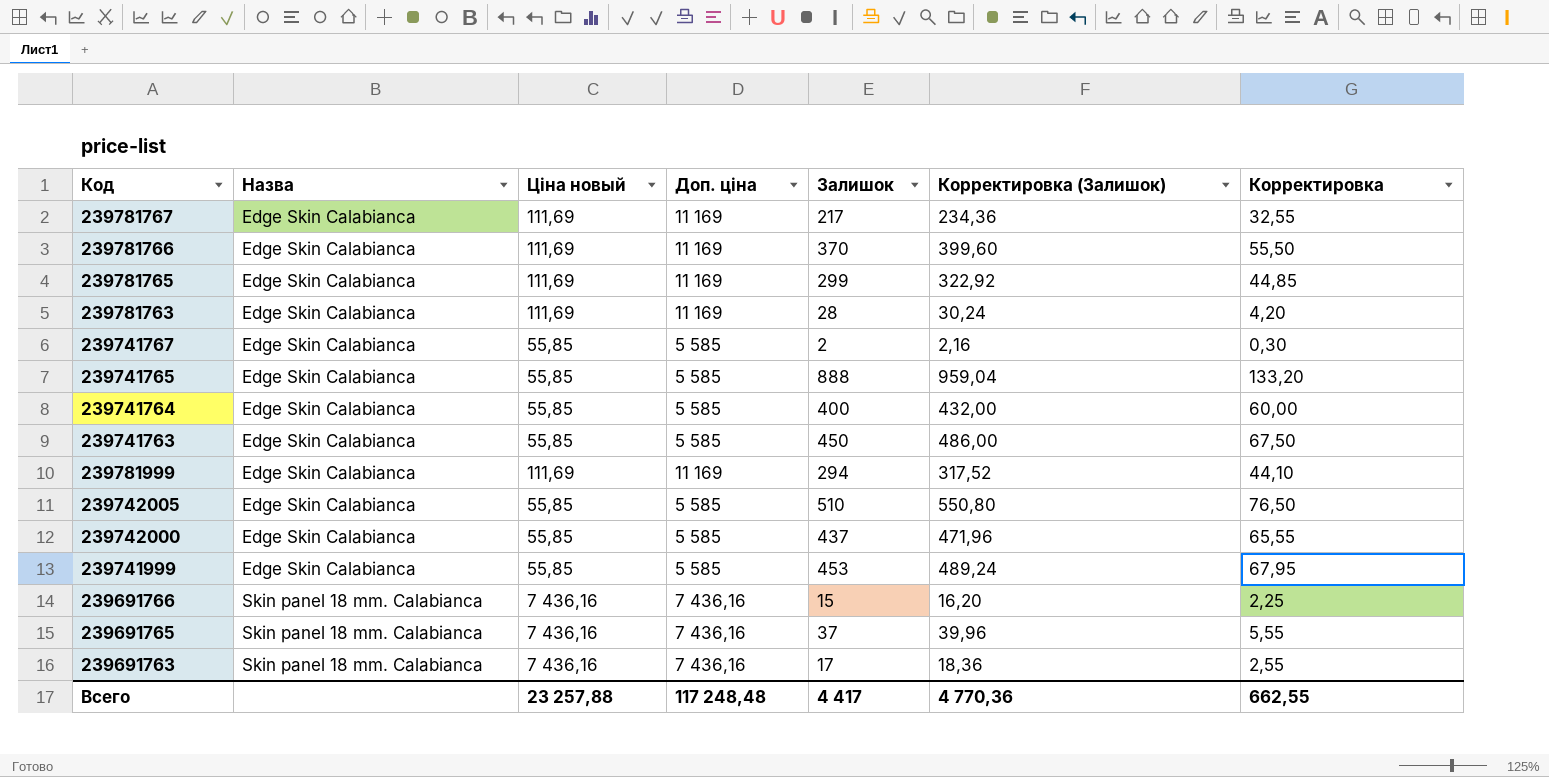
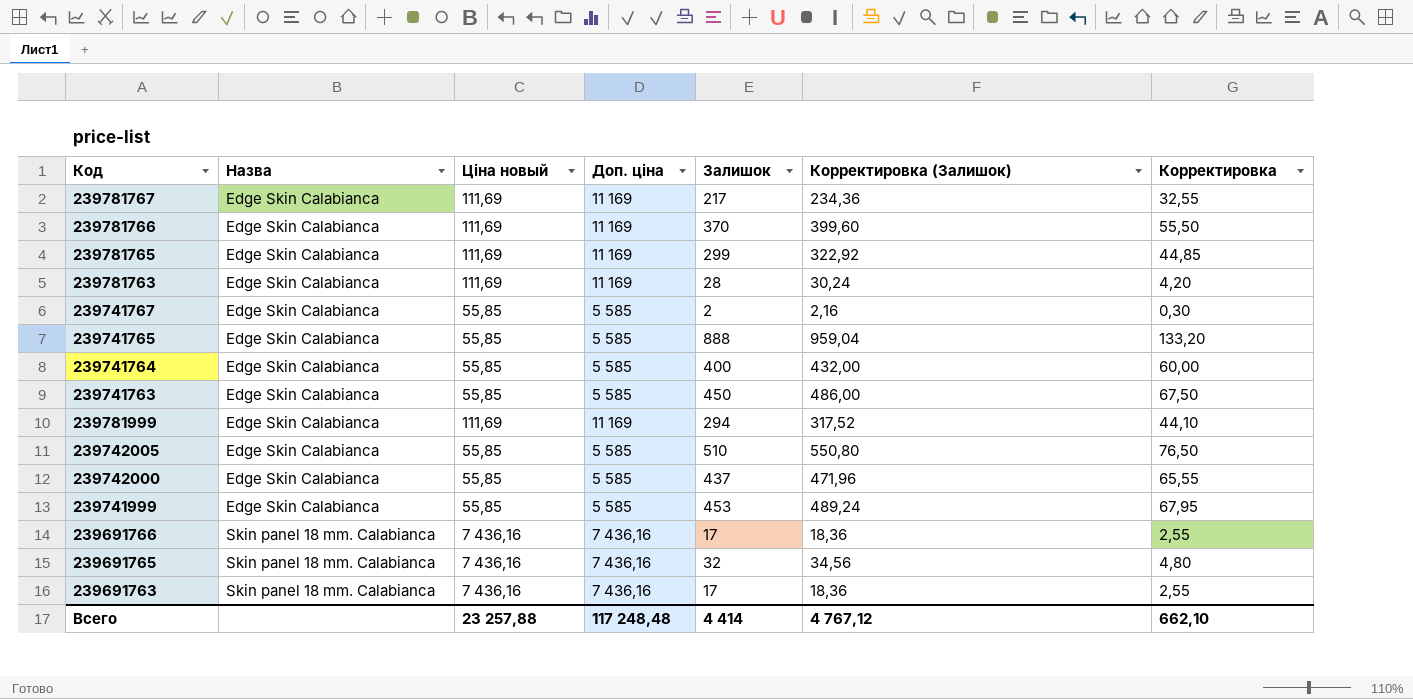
239691766 | Залишок: 15 -> 17
239691766 | Корректировка (Залишок): 16,20 -> 18,36
239691766 | Корректировка: 2,25 -> 2,55
239691765 | Залишок: 37 -> 32
239691765 | Корректировка (Залишок): 39,96 -> 34,56
239691765 | Корректировка: 5,55 -> 4,80
Всего | Залишок: 4 417 -> 4 414
Всего | Корректировка (Залишок): 4 770,36 -> 4 767,12
Всего | Корректировка: 662,55 -> 662,10

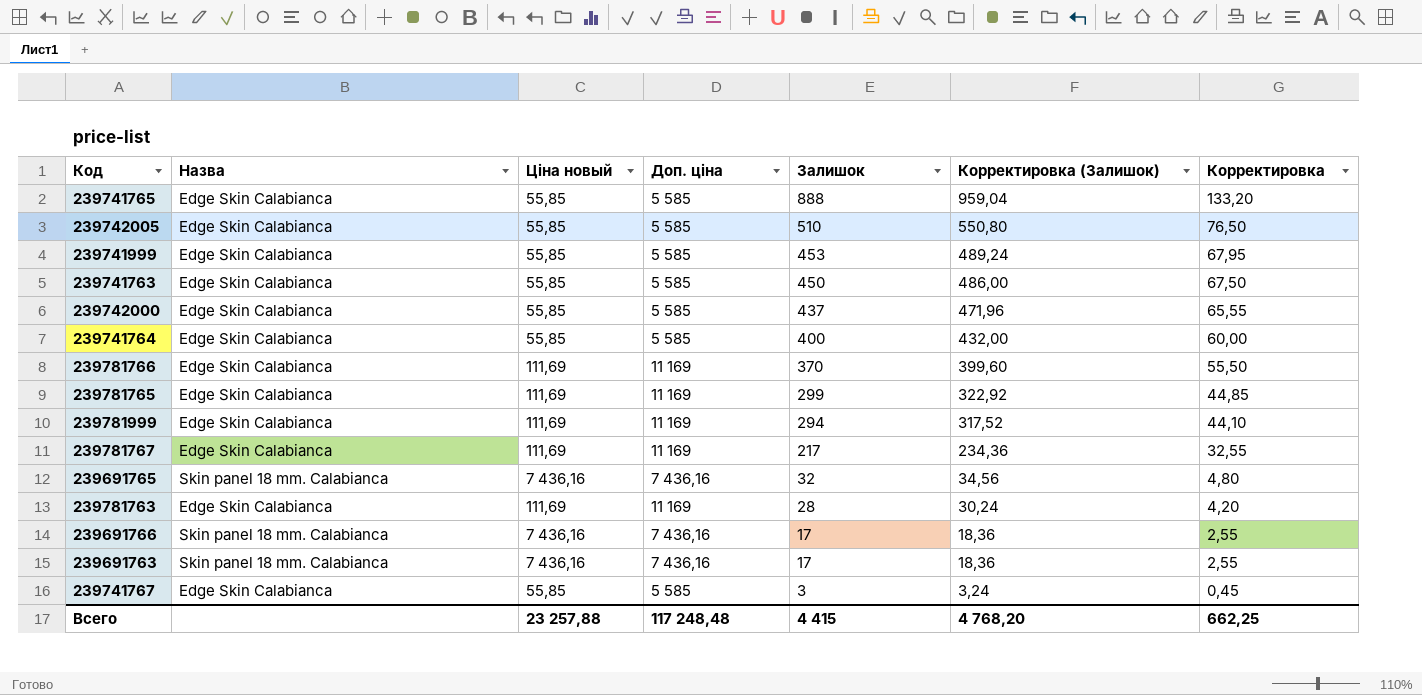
row order: Назва ascending -> Залишок descending
239741767 | Залишок: 2 -> 3
239741767 | Корректировка (Залишок): 2,16 -> 3,24
239741767 | Корректировка: 0,30 -> 0,45
Всего | Залишок: 4 414 -> 4 415
Всего | Корректировка (Залишок): 4 767,12 -> 4 768,20
Всего | Корректировка: 662,10 -> 662,25

